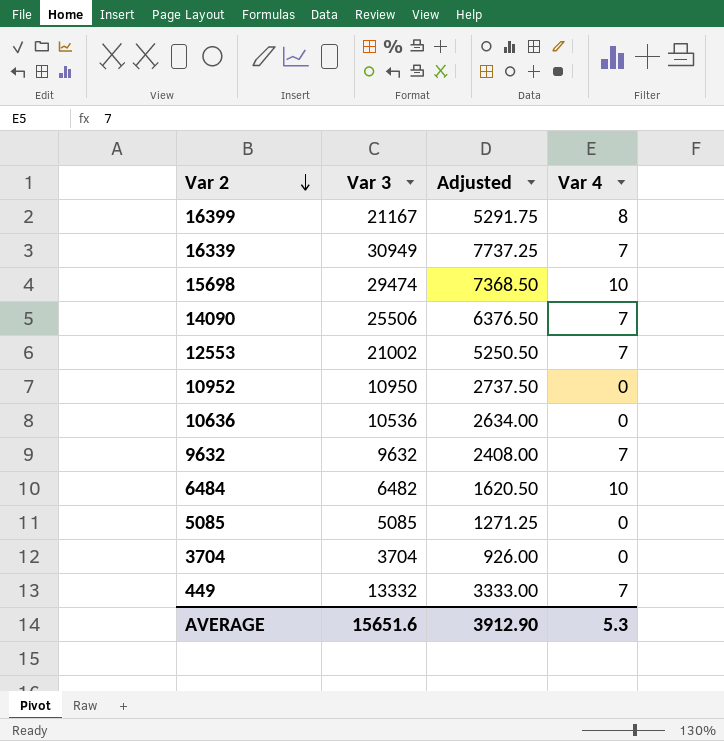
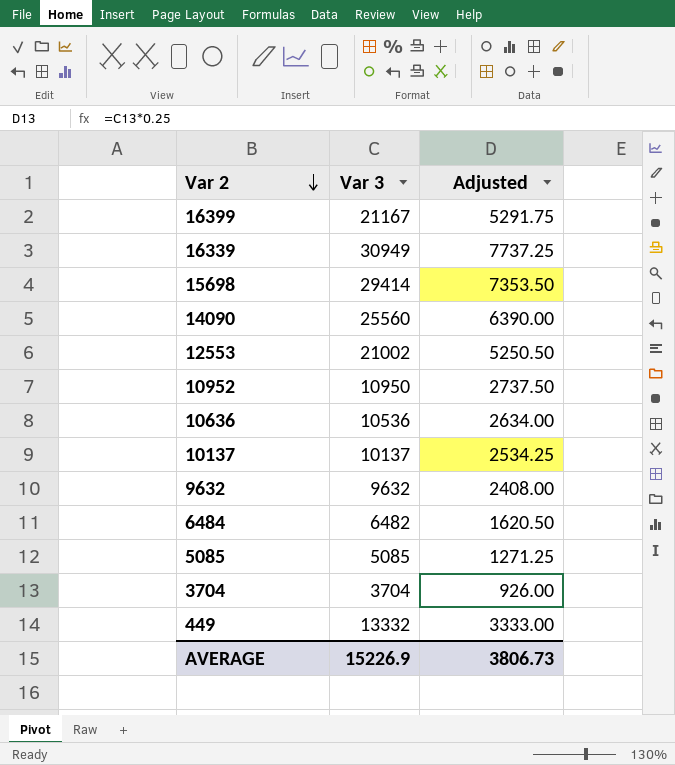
column Var 4 | position: 4 -> none
15698 | Var 3: 29474 -> 29414
15698 | Adjusted: 7368.50 -> 7353.50
14090 | Var 3: 25506 -> 25560
14090 | Adjusted: 6376.50 -> 6390.00
row 10137: none -> 10137 | 2534.25
AVERAGE | Var 3: 15651.6 -> 15226.9
AVERAGE | Adjusted: 3912.90 -> 3806.73

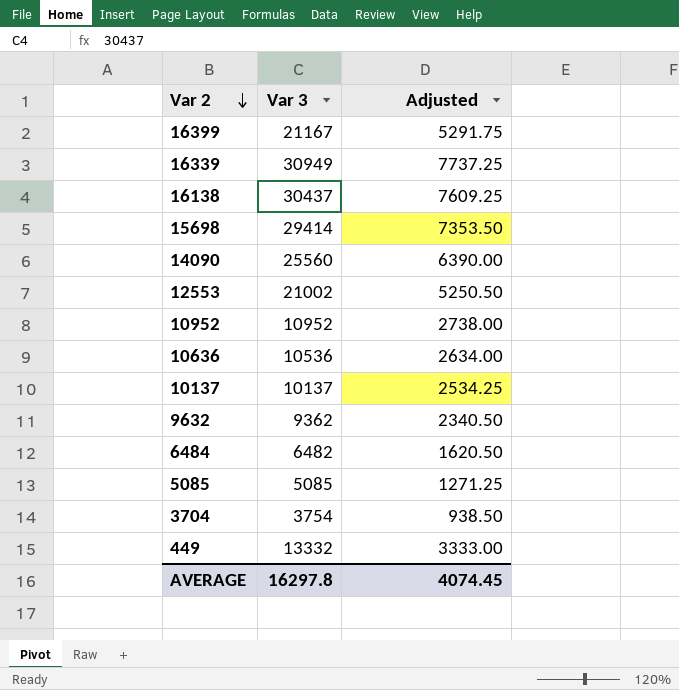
row 16138: none -> 30437 | 7609.25
10952 | Var 3: 10950 -> 10952
10952 | Adjusted: 2737.50 -> 2738.00
9632 | Var 3: 9632 -> 9362
9632 | Adjusted: 2408.00 -> 2340.50
3704 | Var 3: 3704 -> 3754
3704 | Adjusted: 926.00 -> 938.50
AVERAGE | Var 3: 15226.9 -> 16297.8
AVERAGE | Adjusted: 3806.73 -> 4074.45

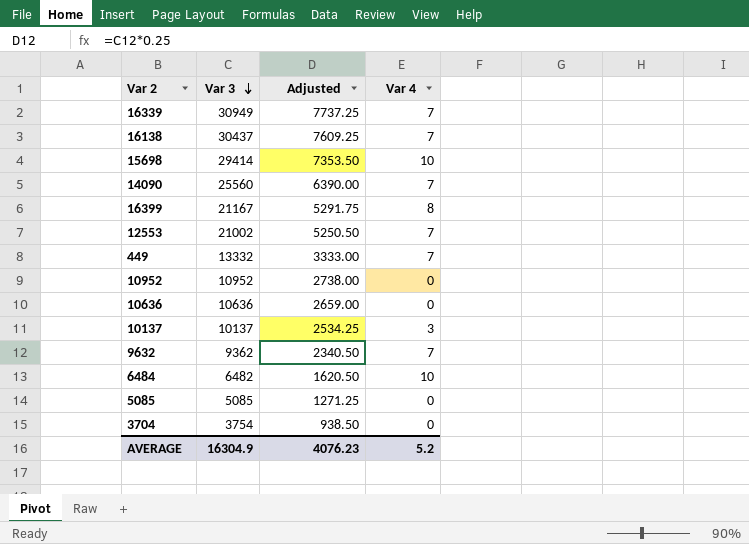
row order: Var 2 descending -> Var 3 descending
column Var 4 | position: none -> 4
10636 | Var 3: 10536 -> 10636
10636 | Adjusted: 2634.00 -> 2659.00
AVERAGE | Var 3: 16297.8 -> 16304.9
AVERAGE | Adjusted: 4074.45 -> 4076.23

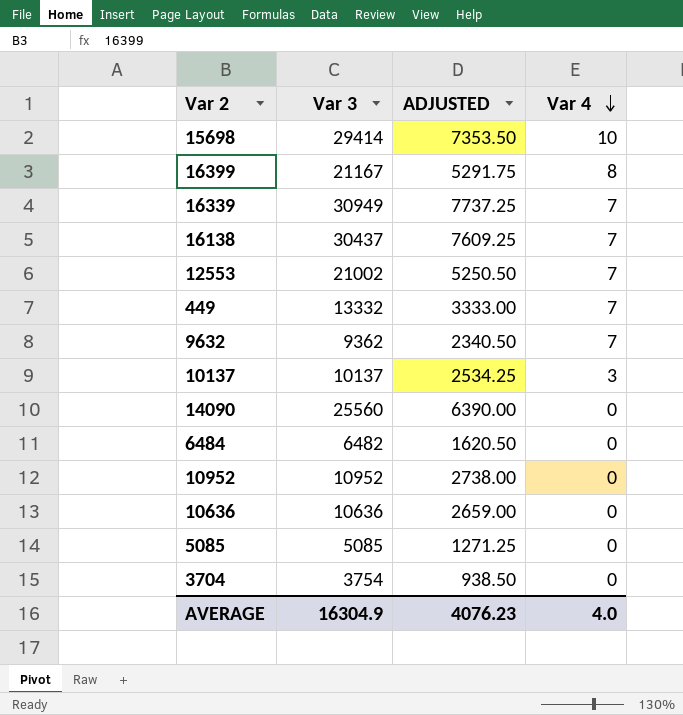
row order: Var 3 descending -> Var 4 descending
column name: Adjusted -> ADJUSTED
14090 | Var 4: 7 -> 0
6484 | Var 4: 10 -> 0
AVERAGE | Var 4: 5.2 -> 4.0

